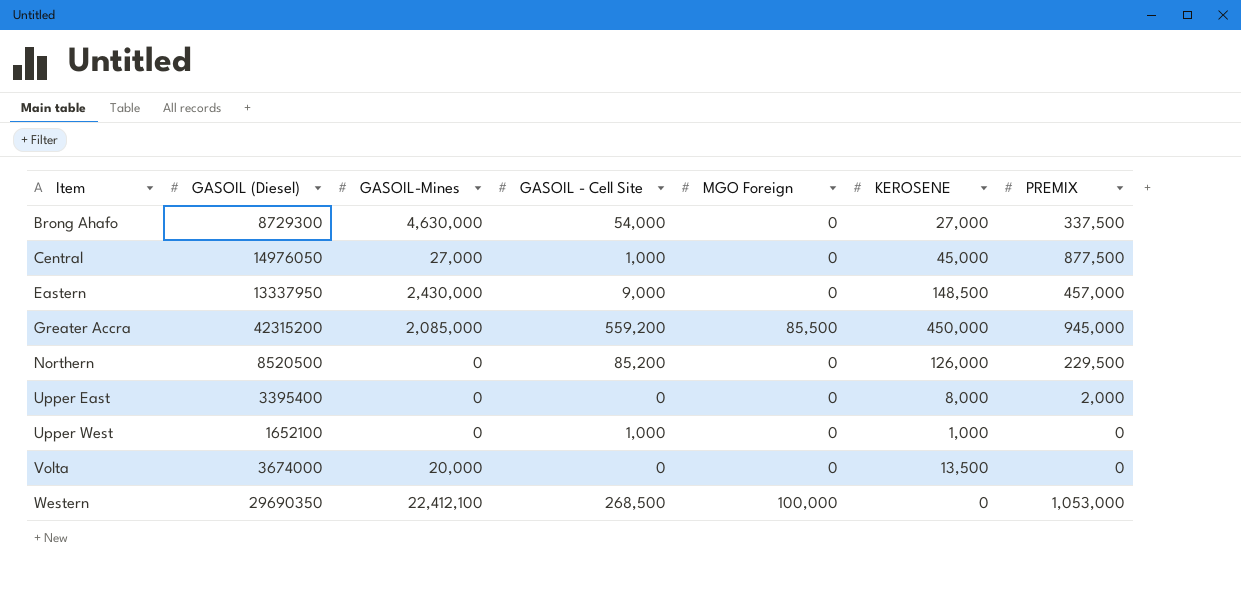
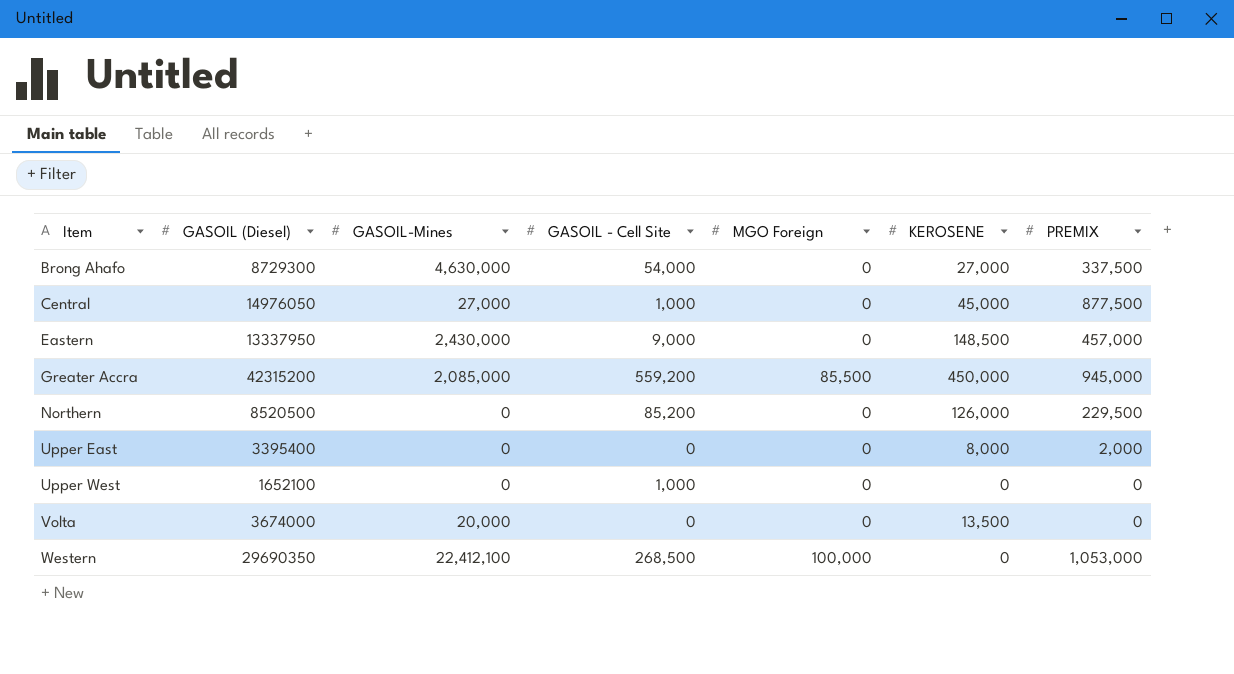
Upper West | KEROSENE: 1,000 -> 0

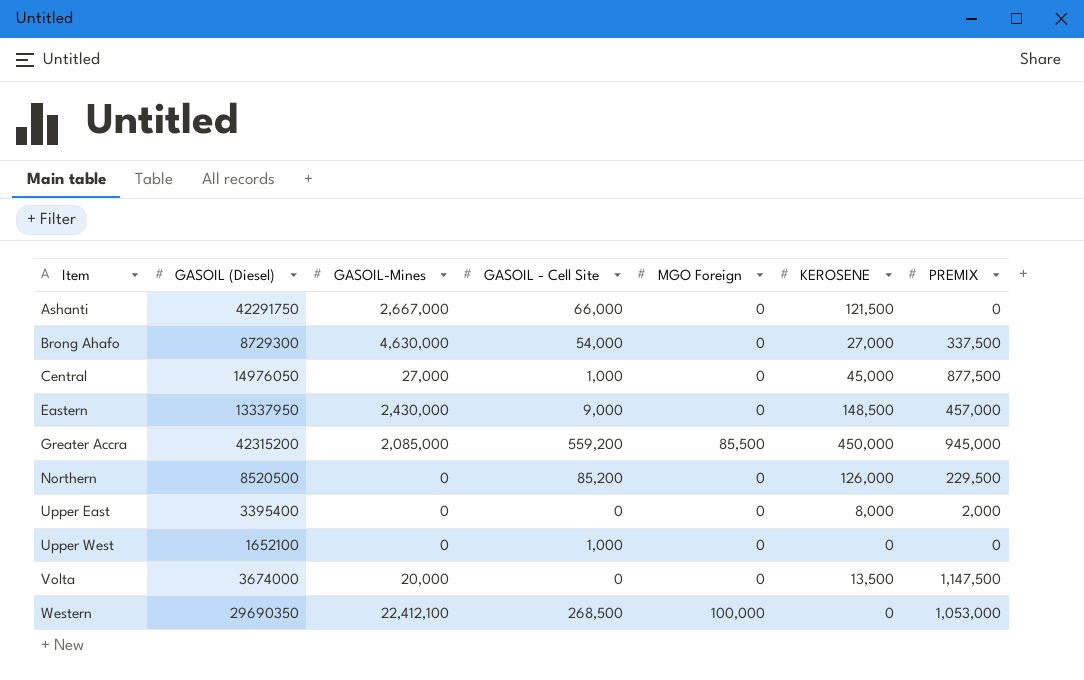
row Ashanti: none -> 42291750 | 2,667,000 | 66,000 | 0 | 121,500 | 0
Volta | PREMIX: 0 -> 1,147,500

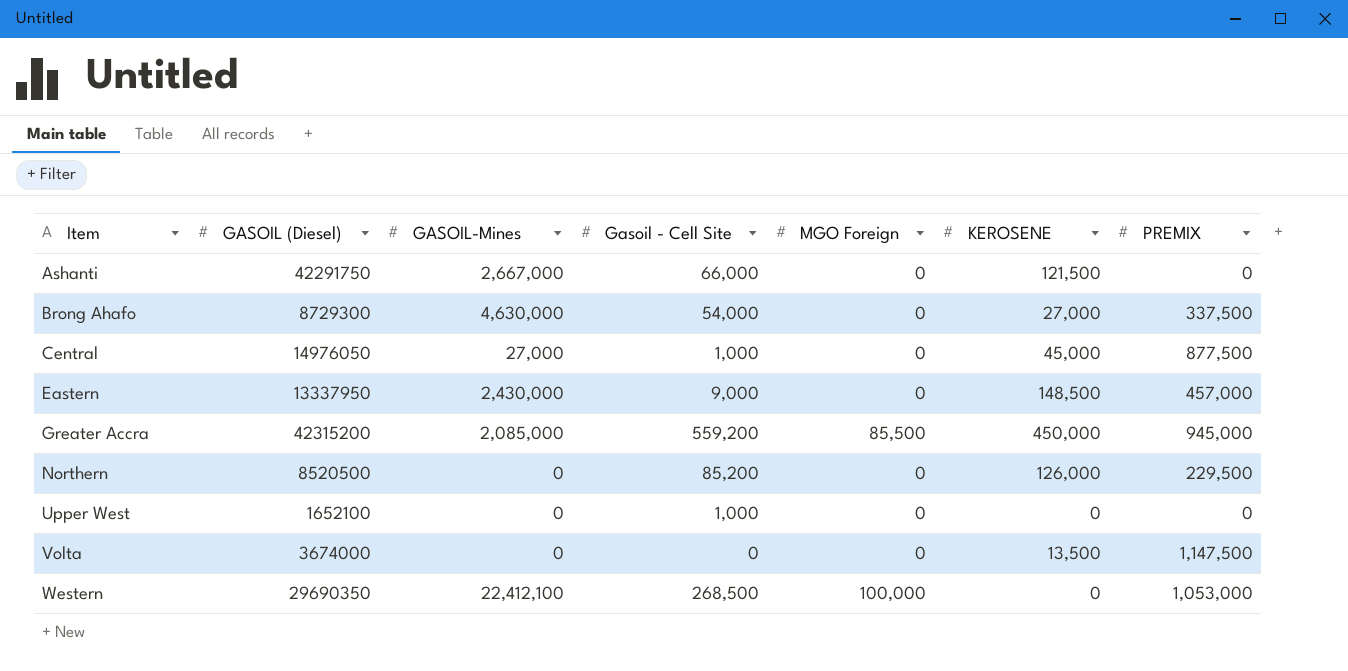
column name: GASOIL - Cell Site -> Gasoil - Cell Site
row Upper East: 3395400 | 0 | 0 | 0 | 8,000 | 2,000 -> none
Volta | GASOIL-Mines: 20,000 -> 0

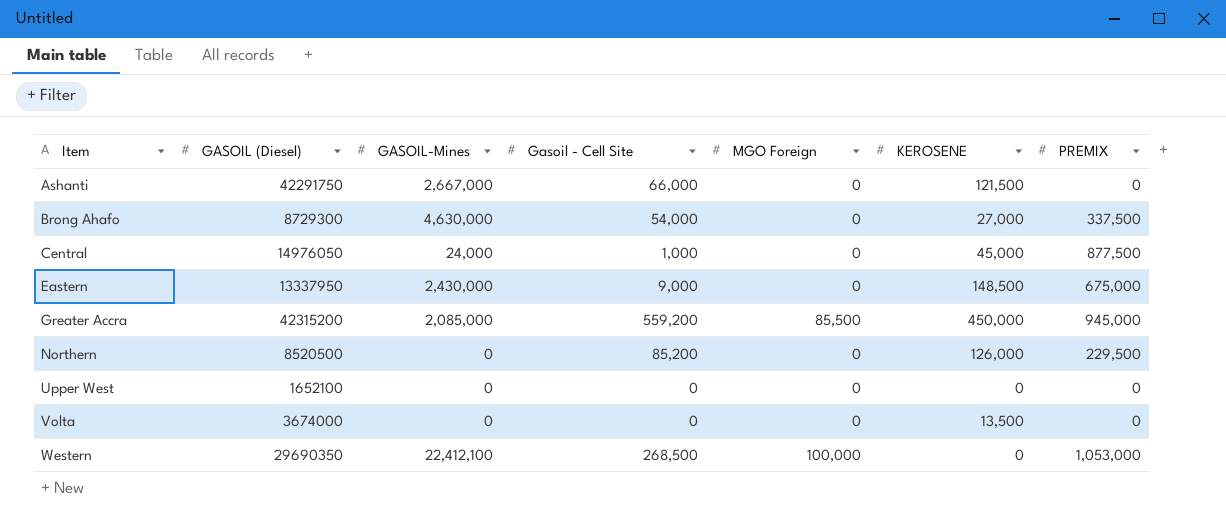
Central | GASOIL-Mines: 27,000 -> 24,000
Eastern | PREMIX: 457,000 -> 675,000
Upper West | Gasoil - Cell Site: 1,000 -> 0
Volta | PREMIX: 1,147,500 -> 0

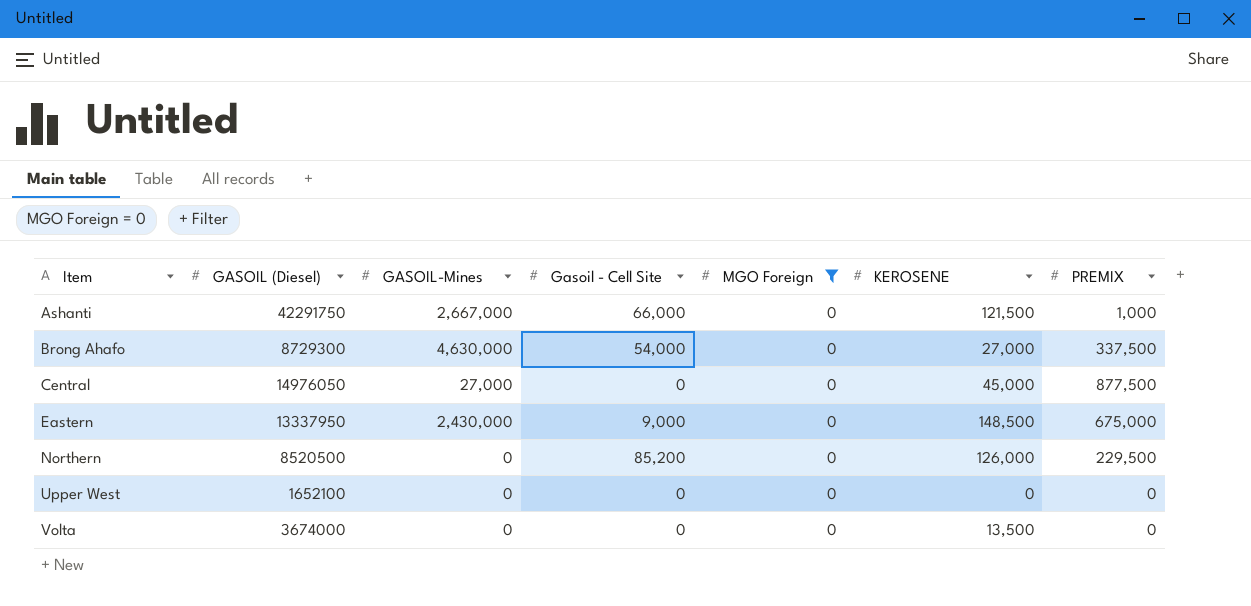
filter: none -> MGO Foreign = 0
Ashanti | PREMIX: 0 -> 1,000
Central | GASOIL-Mines: 24,000 -> 27,000
Central | Gasoil - Cell Site: 1,000 -> 0

